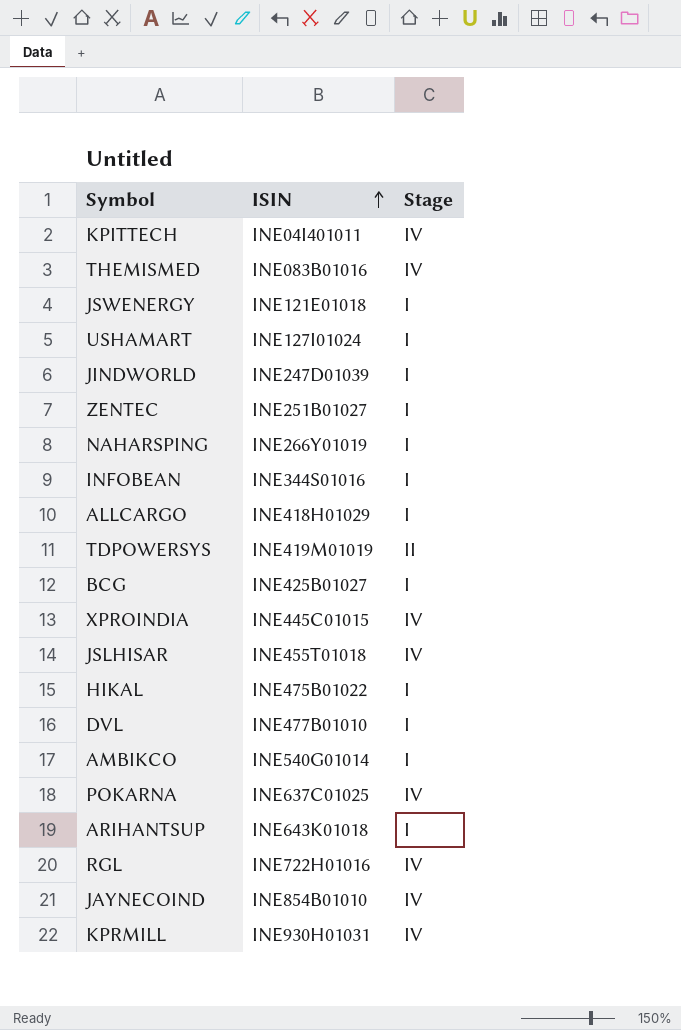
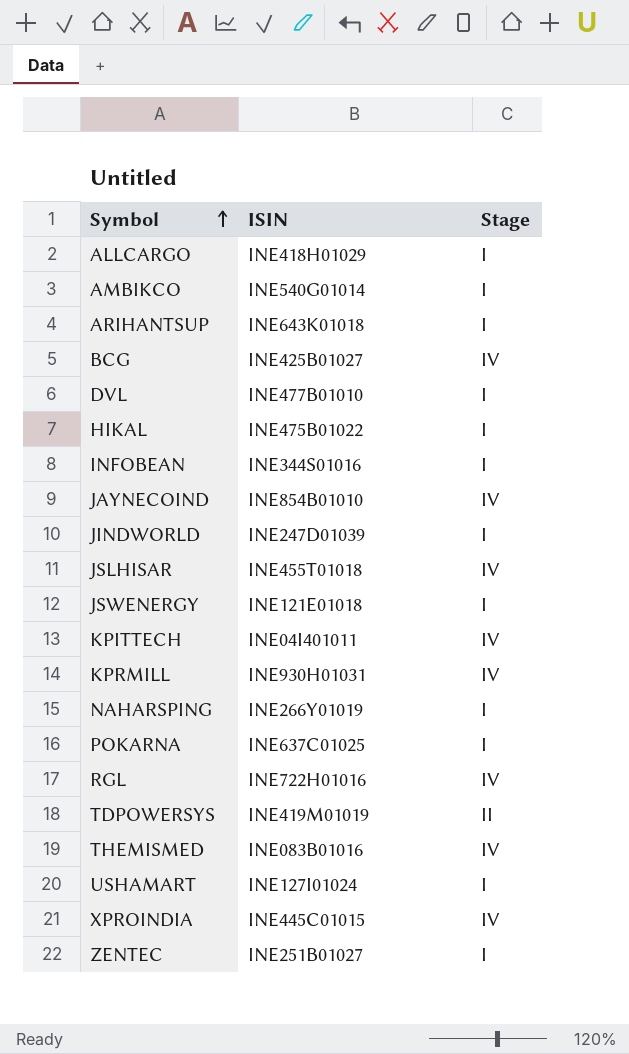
row order: ISIN ascending -> Symbol ascending
BCG | Stage: I -> IV
POKARNA | Stage: IV -> I

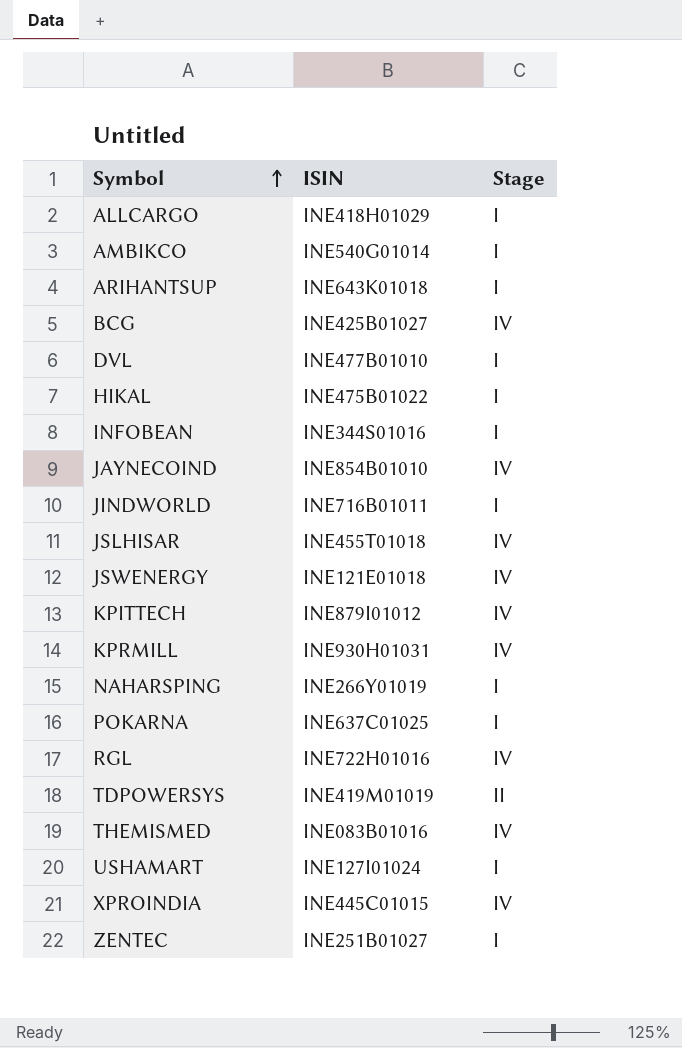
JINDWORLD | ISIN: INE247D01039 -> INE716B01011
JSWENERGY | Stage: I -> IV
KPITTECH | ISIN: INE04I401011 -> INE879I01012

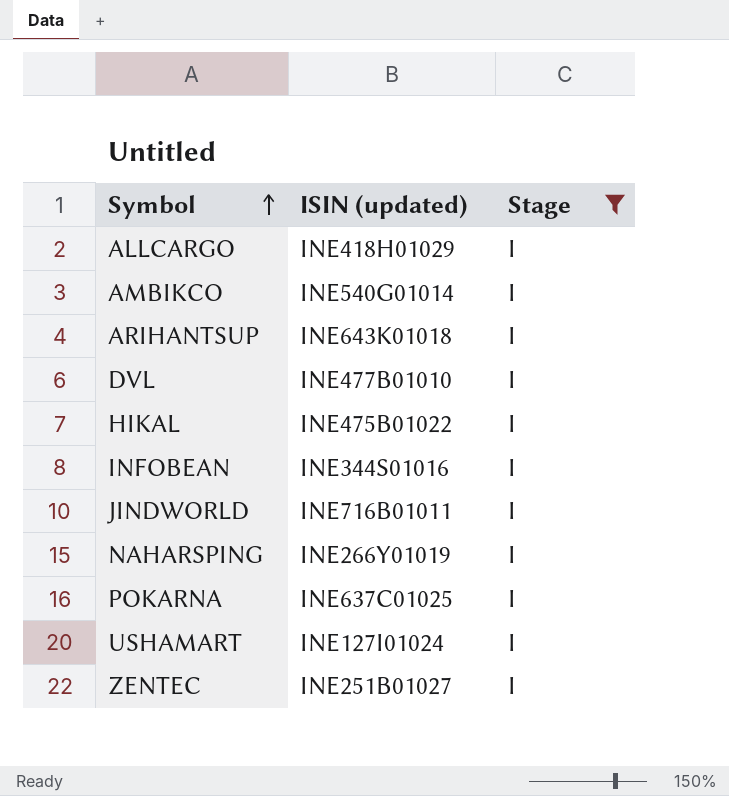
filter: none -> Stage = I
column name: ISIN -> ISIN (updated)

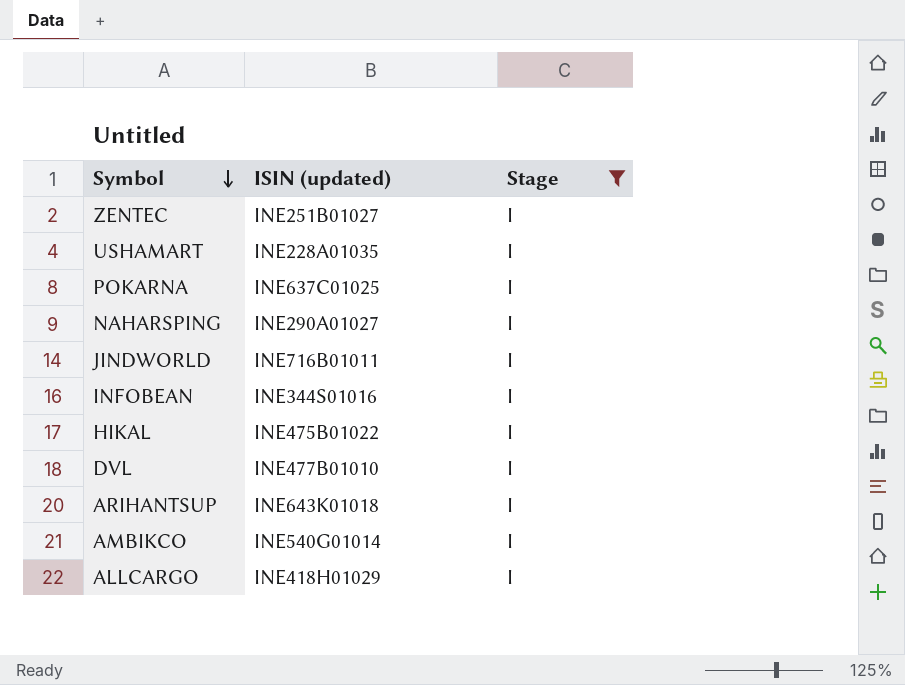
row order: Symbol ascending -> Symbol descending
USHAMART | ISIN (updated): INE127I01024 -> INE228A01035
NAHARSPING | ISIN (updated): INE266Y01019 -> INE290A01027

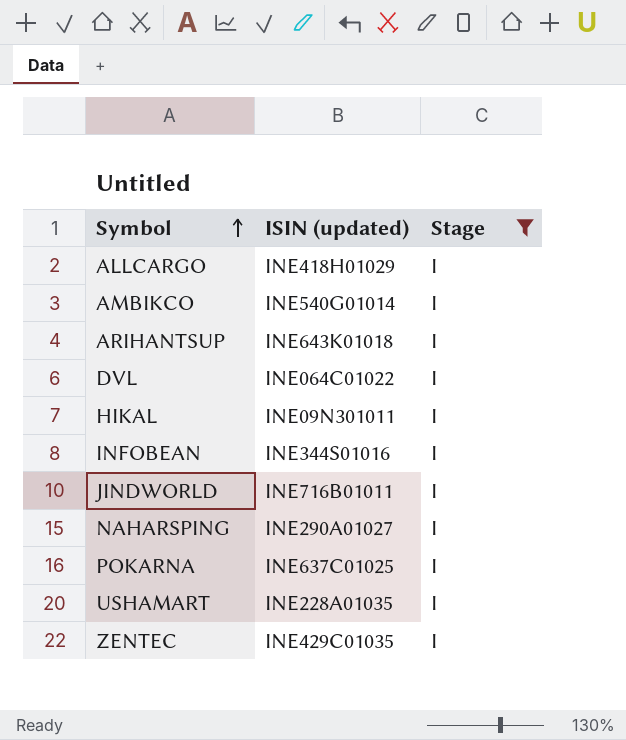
row order: Symbol descending -> Symbol ascending
DVL | ISIN (updated): INE477B01010 -> INE064C01022
HIKAL | ISIN (updated): INE475B01022 -> INE09N301011
ZENTEC | ISIN (updated): INE251B01027 -> INE429C01035

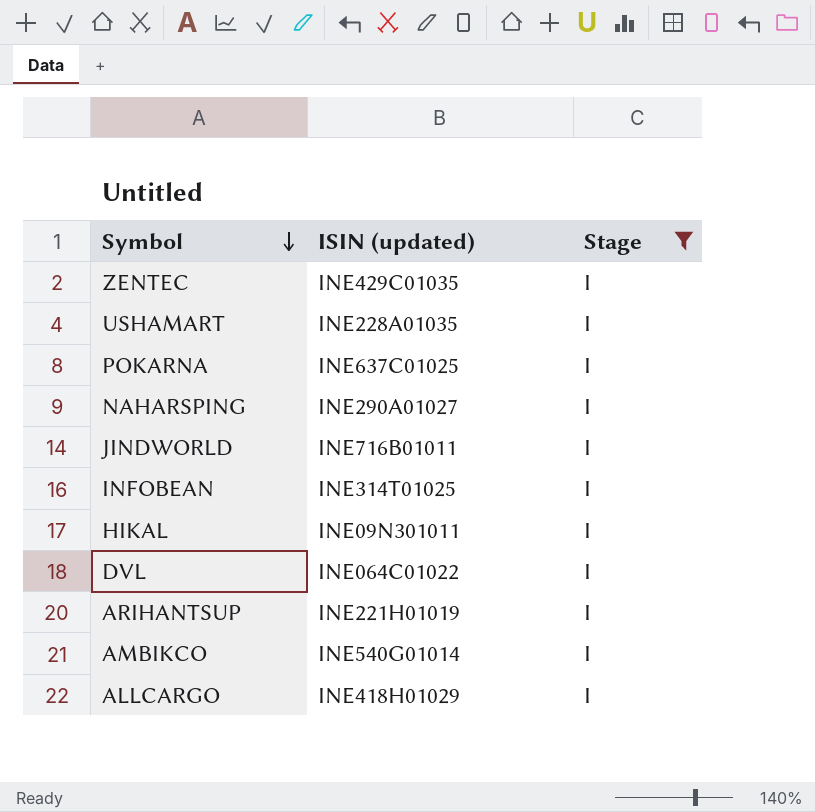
row order: Symbol ascending -> Symbol descending
INFOBEAN | ISIN (updated): INE344S01016 -> INE314T01025
ARIHANTSUP | ISIN (updated): INE643K01018 -> INE221H01019

